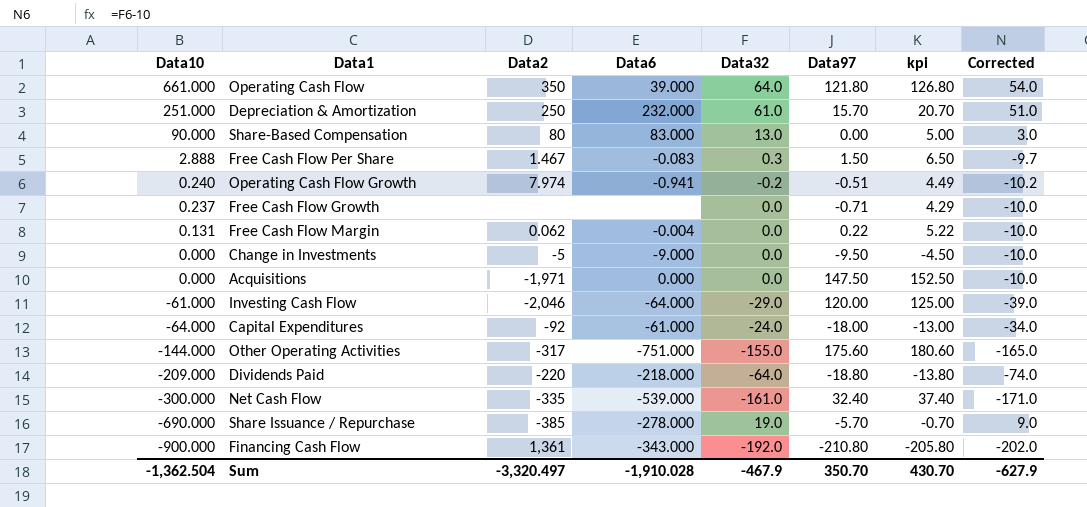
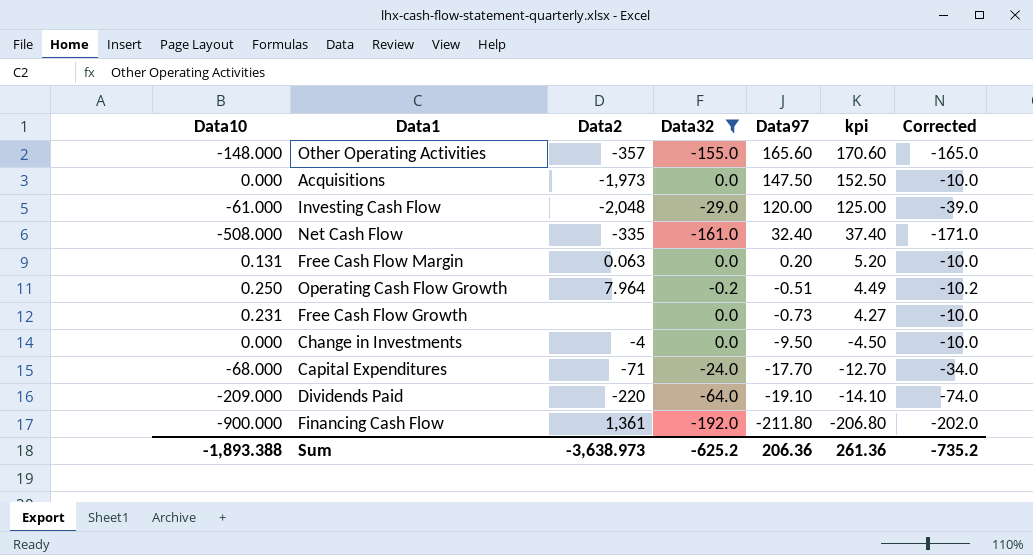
filter: none -> Data32 <= 0.0
row order: Data10 descending -> Data97 descending
column Data6 | position: 4 -> none
Other Operating Activities | Data10: -144.000 -> -148.000
Other Operating Activities | Data2: -317 -> -357
Other Operating Activities | Data97: 175.60 -> 165.60
Other Operating Activities | kpi: 180.60 -> 170.60
Acquisitions | Data2: -1,971 -> -1,973
Investing Cash Flow | Data2: -2,046 -> -2,048
Net Cash Flow | Data10: -300.000 -> -508.000
Free Cash Flow Margin | Data2: 0.062 -> 0.063
Free Cash Flow Margin | Data97: 0.22 -> 0.20
Free Cash Flow Margin | kpi: 5.22 -> 5.20
Operating Cash Flow Growth | Data10: 0.240 -> 0.250
Operating Cash Flow Growth | Data2: 7.974 -> 7.964
Free Cash Flow Growth | Data10: 0.237 -> 0.231
Free Cash Flow Growth | Data97: -0.71 -> -0.73
Free Cash Flow Growth | kpi: 4.29 -> 4.27
Change in Investments | Data2: -5 -> -4
Capital Expenditures | Data10: -64.000 -> -68.000
Capital Expenditures | Data2: -92 -> -71
Capital Expenditures | Data97: -18.00 -> -17.70
Capital Expenditures | kpi: -13.00 -> -12.70
Dividends Paid | Data97: -18.80 -> -19.10
Dividends Paid | kpi: -13.80 -> -14.10
Financing Cash Flow | Data97: -210.80 -> -211.80
Financing Cash Flow | kpi: -205.80 -> -206.80
Sum | Data10: -1,362.504 -> -1,893.388
Sum | Data2: -3,320.497 -> -3,638.973
Sum | Data32: -467.9 -> -625.2
Sum | Data97: 350.70 -> 206.36
Sum | kpi: 430.70 -> 261.36
Sum | Corrected: -627.9 -> -735.2

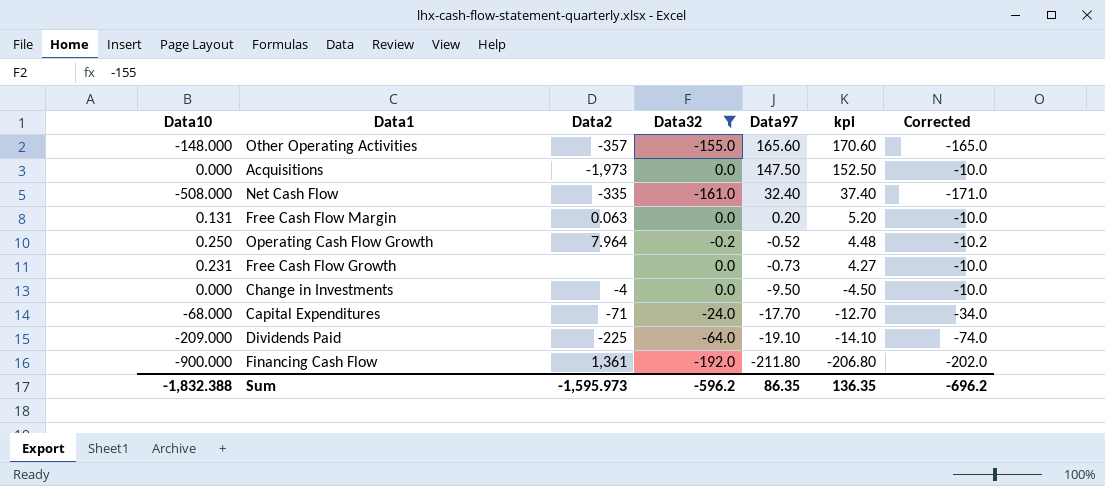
row Investing Cash Flow: -61.000 | -2,048 | -29.0 | 120.00 | 125.00 | -39.0 -> none
Operating Cash Flow Growth | Data97: -0.51 -> -0.52
Operating Cash Flow Growth | kpi: 4.49 -> 4.48
Dividends Paid | Data2: -220 -> -225
Sum | Data10: -1,893.388 -> -1,832.388
Sum | Data2: -3,638.973 -> -1,595.973
Sum | Data32: -625.2 -> -596.2
Sum | Data97: 206.36 -> 86.35
Sum | kpi: 261.36 -> 136.35
Sum | Corrected: -735.2 -> -696.2

